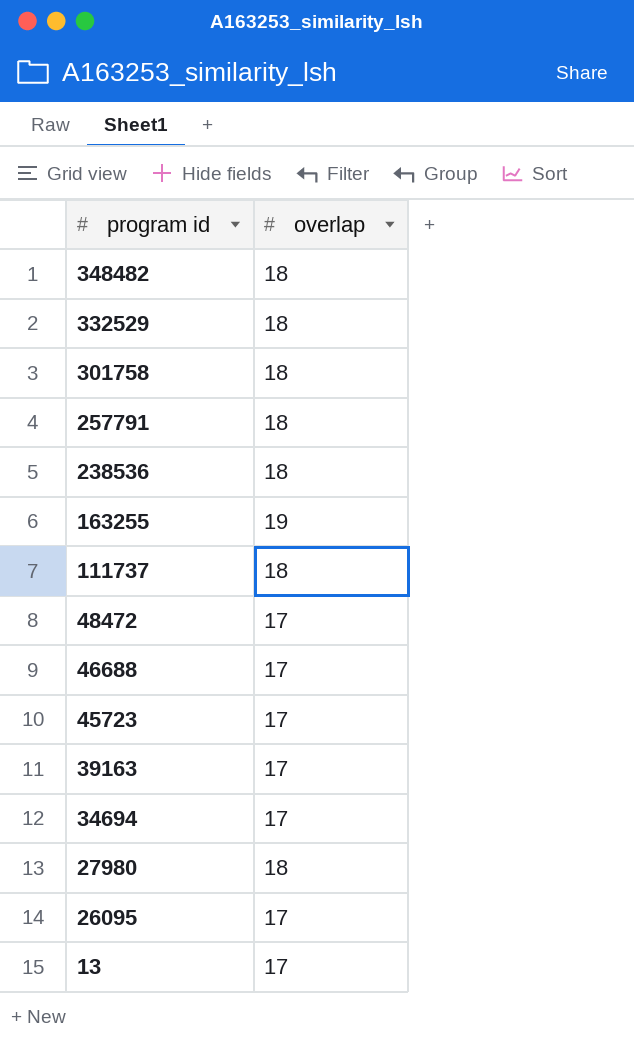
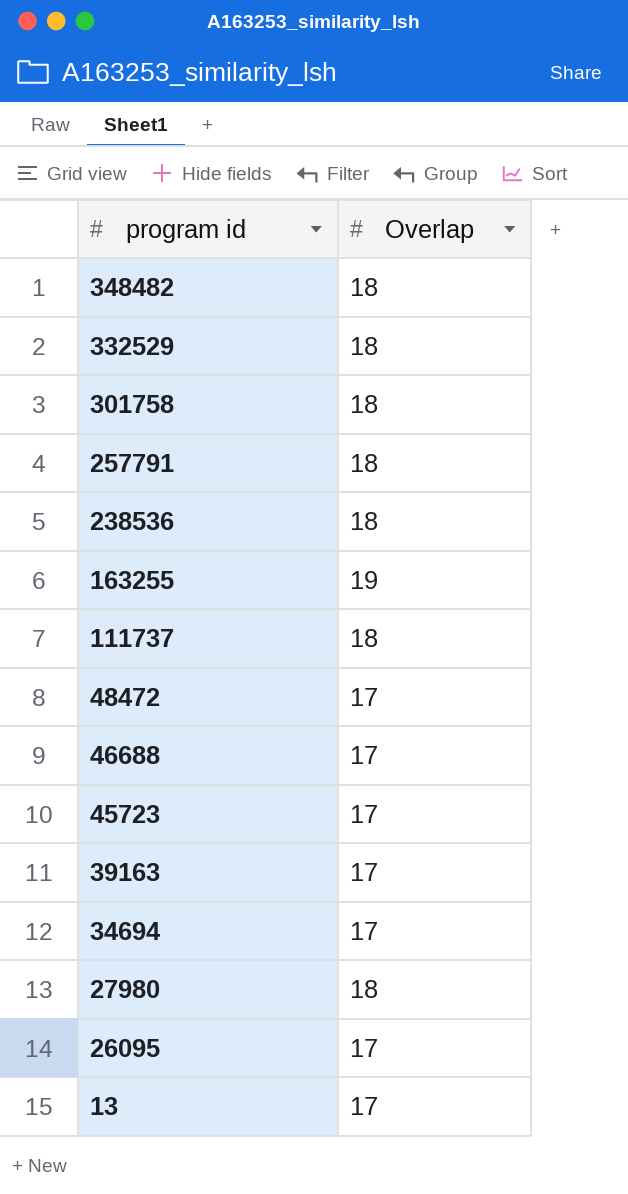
column name: overlap -> Overlap

